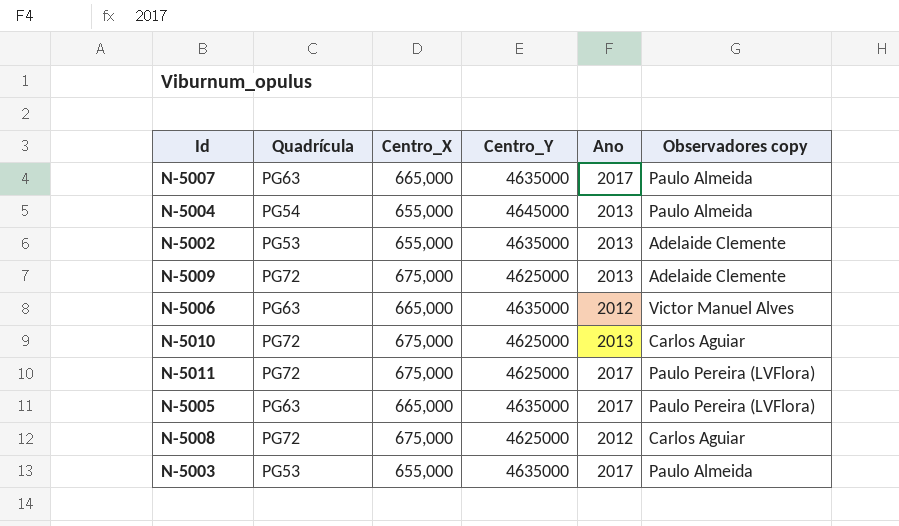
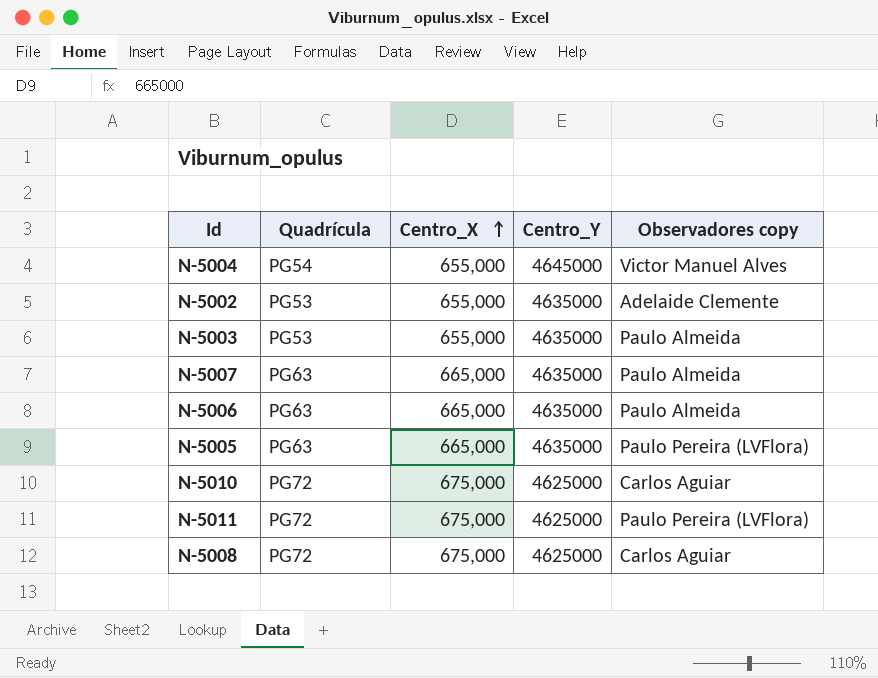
row order: none -> Centro_X ascending
column Ano | position: 5 -> none
row N-5009: PG72 | 675,000 | 4625000 | 2013 | Adelaide Clemente -> none
N-5004 | Observadores copy: Paulo Almeida -> Victor Manuel Alves
N-5006 | Observadores copy: Victor Manuel Alves -> Paulo Almeida

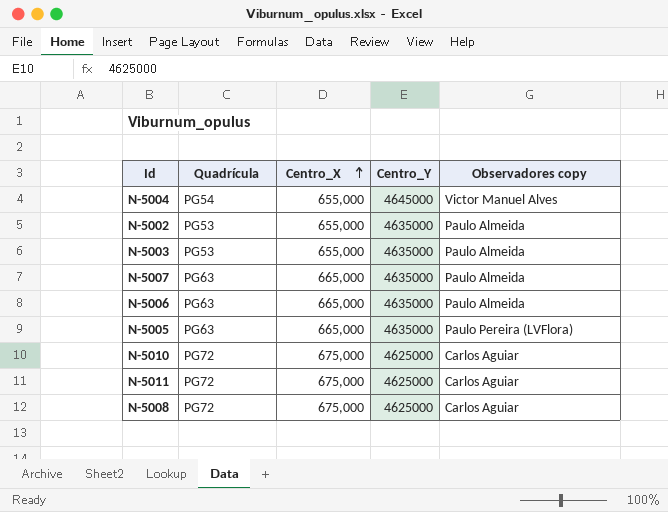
N-5002 | Observadores copy: Adelaide Clemente -> Paulo Almeida
N-5011 | Observadores copy: Paulo Pereira (LVFlora) -> Carlos Aguiar

